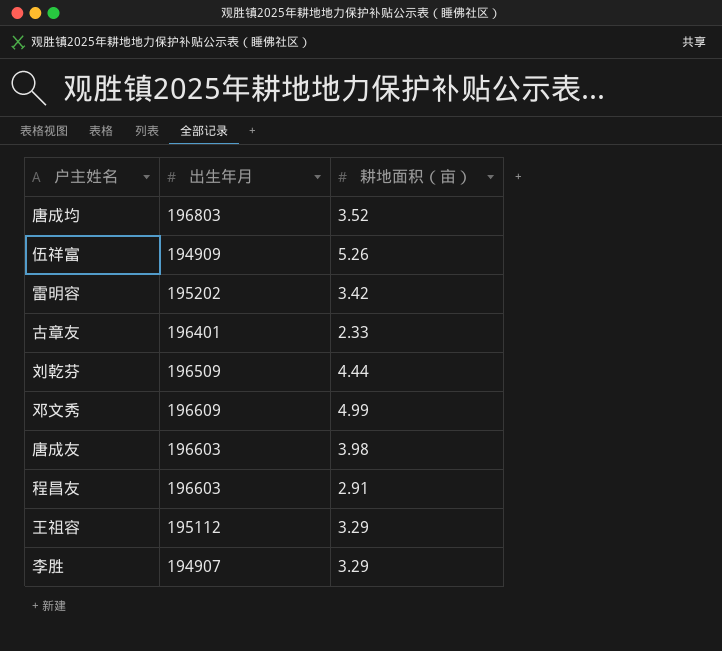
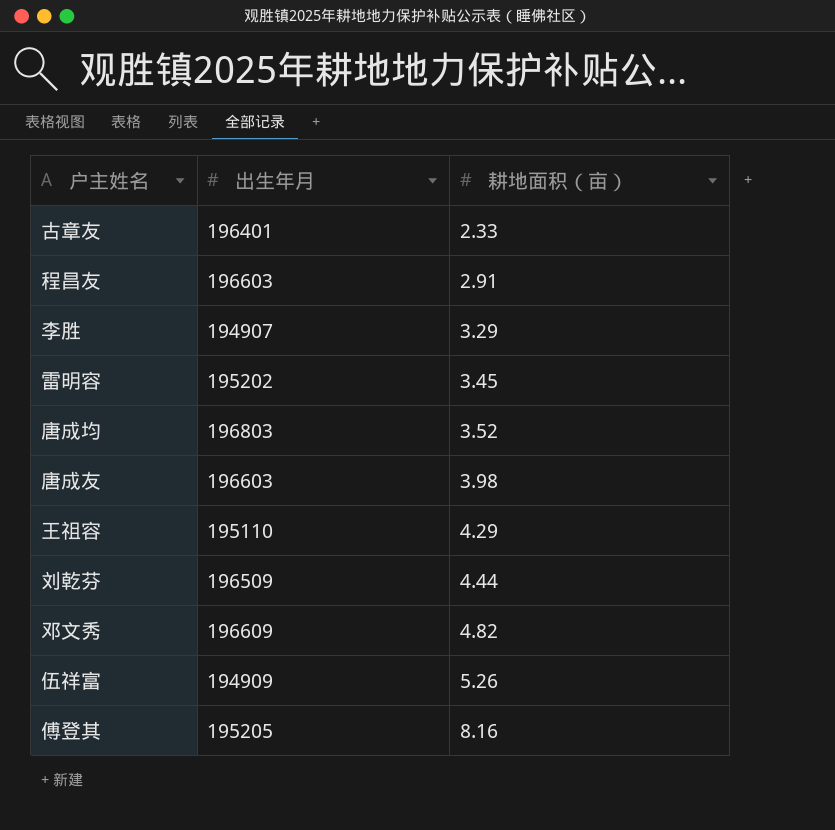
row order: none -> 耕地面积（亩） ascending
雷明容 | 耕地面积（亩）: 3.42 -> 3.45
王祖容 | 出生年月: 195112 -> 195110
王祖容 | 耕地面积（亩）: 3.29 -> 4.29
邓文秀 | 耕地面积（亩）: 4.99 -> 4.82
row 傅登其: none -> 195205 | 8.16

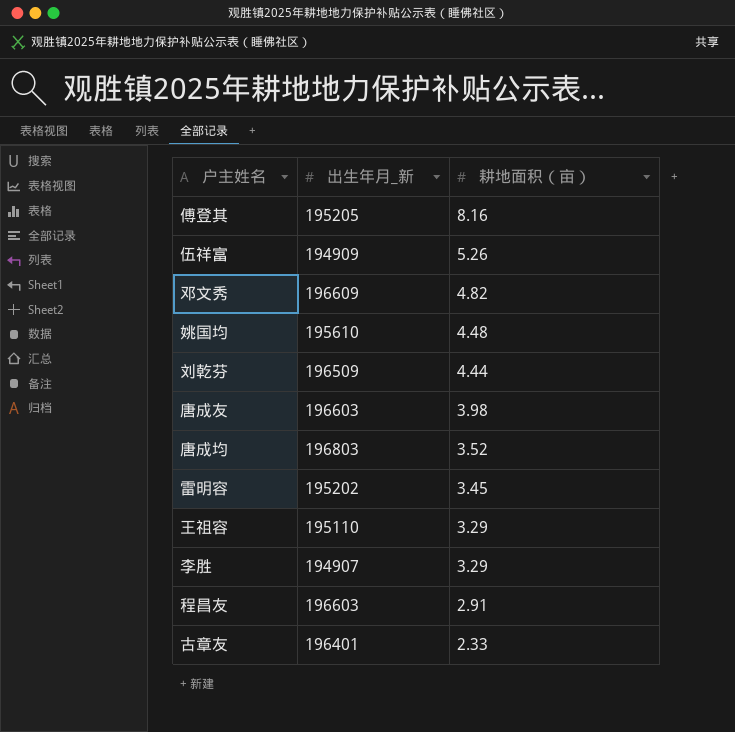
row order: 耕地面积（亩） ascending -> 耕地面积（亩） descending
column name: 出生年月 -> 出生年月_新
row 姚国均: none -> 195610 | 4.48
王祖容 | 耕地面积（亩）: 4.29 -> 3.29

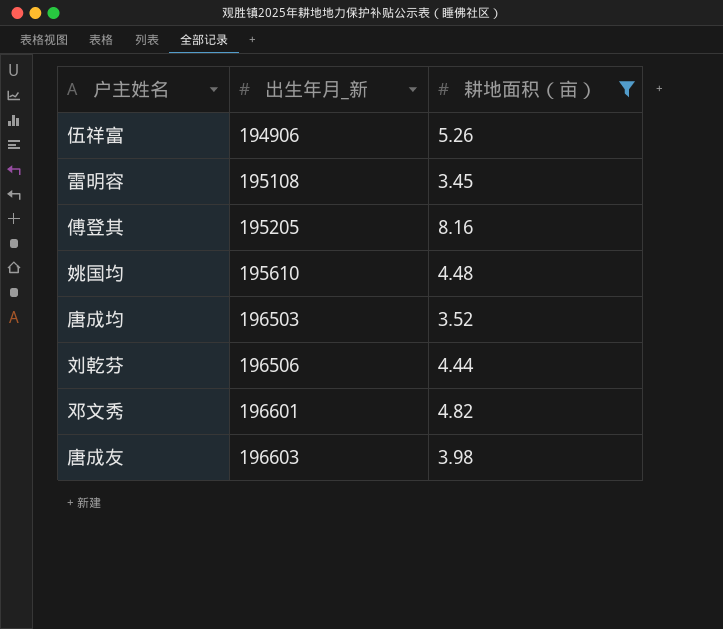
filter: none -> 耕地面积（亩） >= 3.45
row order: 耕地面积（亩） descending -> 出生年月_新 ascending
伍祥富 | 出生年月_新: 194909 -> 194906
雷明容 | 出生年月_新: 195202 -> 195108
唐成均 | 出生年月_新: 196803 -> 196503
刘乾芬 | 出生年月_新: 196509 -> 196506
邓文秀 | 出生年月_新: 196609 -> 196601

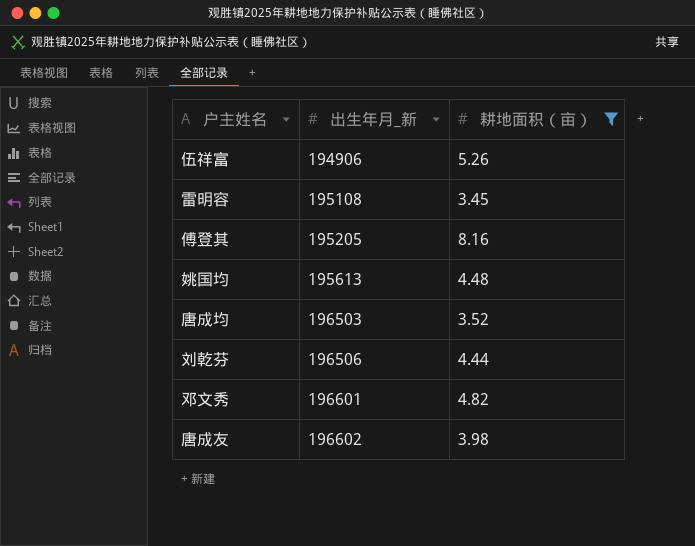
姚国均 | 出生年月_新: 195610 -> 195613
唐成友 | 出生年月_新: 196603 -> 196602

